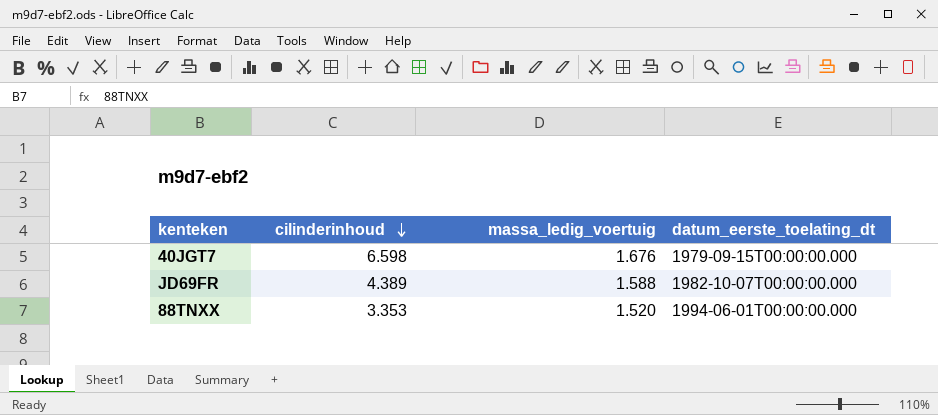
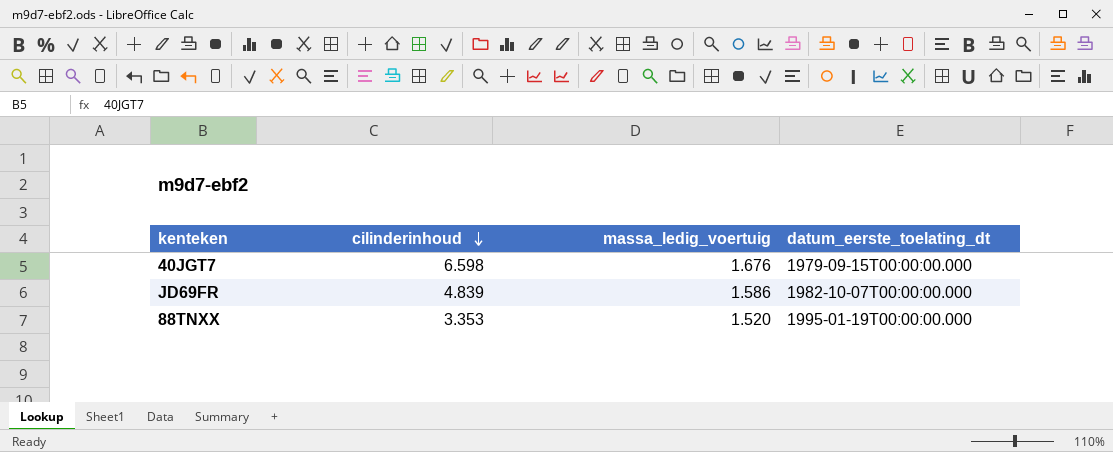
JD69FR | cilinderinhoud: 4.389 -> 4.839
JD69FR | massa_ledig_voertuig: 1.588 -> 1.586
88TNXX | datum_eerste_toelating_dt: 1994-06-01T00:00:00.000 -> 1995-01-19T00:00:00.000

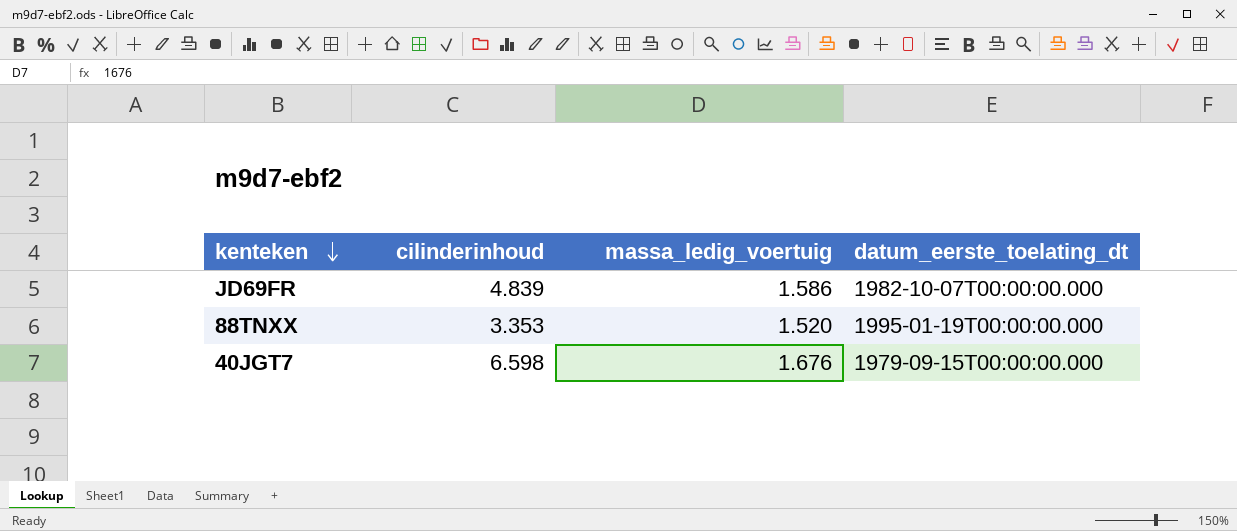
row order: cilinderinhoud descending -> kenteken descending

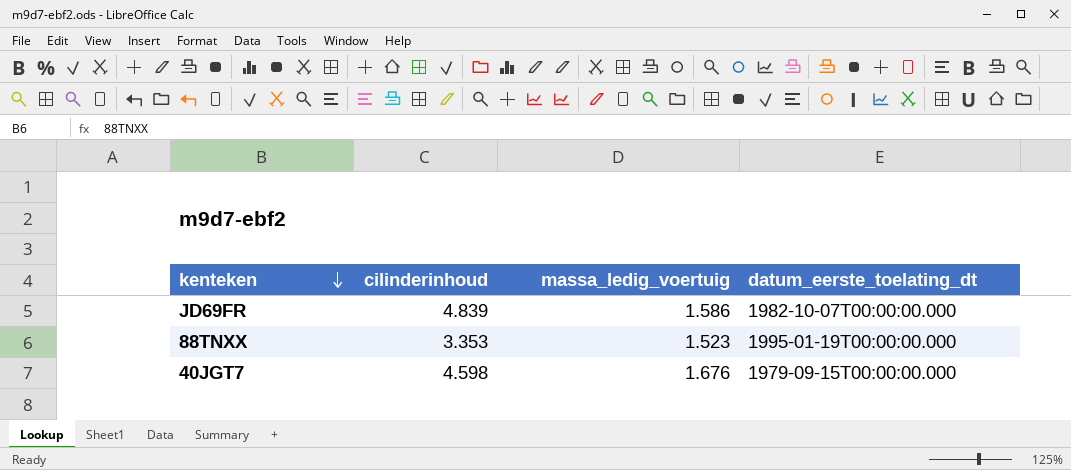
88TNXX | massa_ledig_voertuig: 1.520 -> 1.523
40JGT7 | cilinderinhoud: 6.598 -> 4.598

